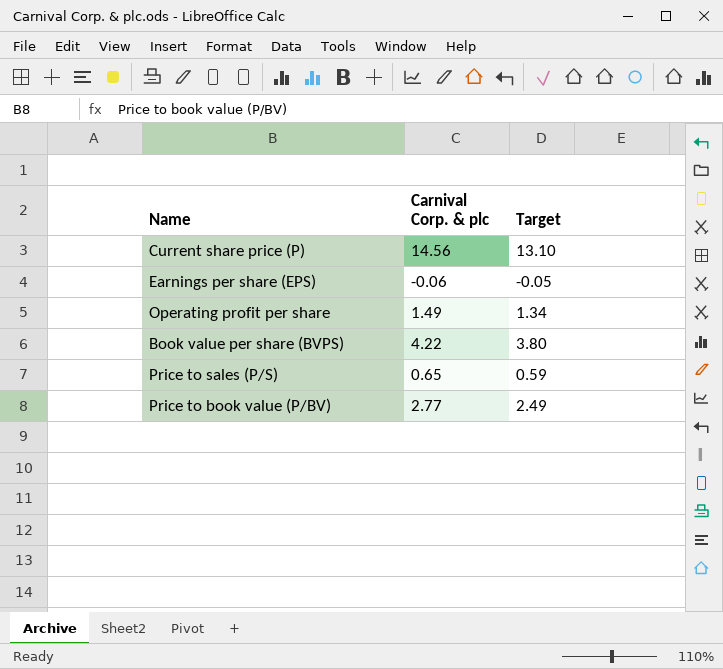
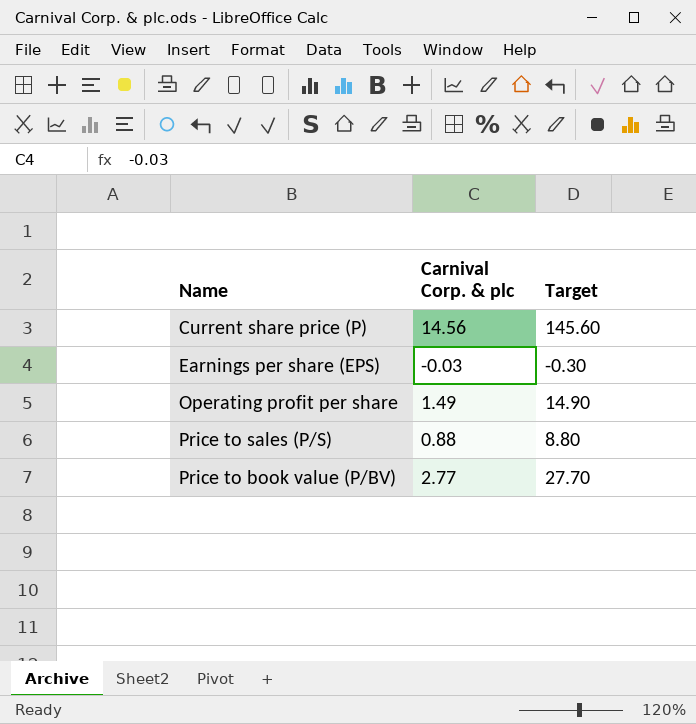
column Target | formula: [Carnival Corp. & plc] * 0.9 -> [Carnival Corp. & plc] * 10
row Book value per share (BVPS): 4.22 | 3.80 -> none
Earnings per share (EPS) | Carnival Corp. & plc: -0.06 -> -0.03
Price to sales (P/S) | Carnival Corp. & plc: 0.65 -> 0.88

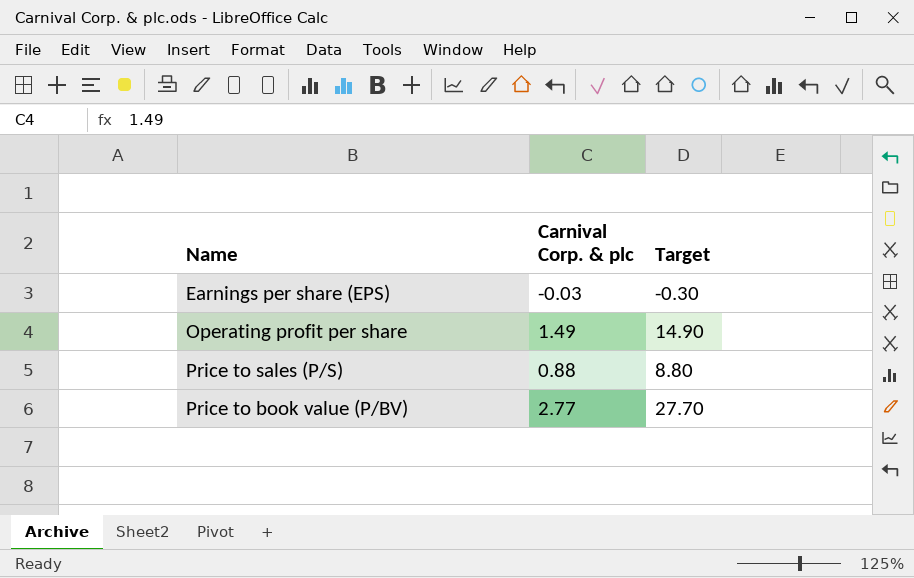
row Current share price (P): 14.56 | 145.60 -> none

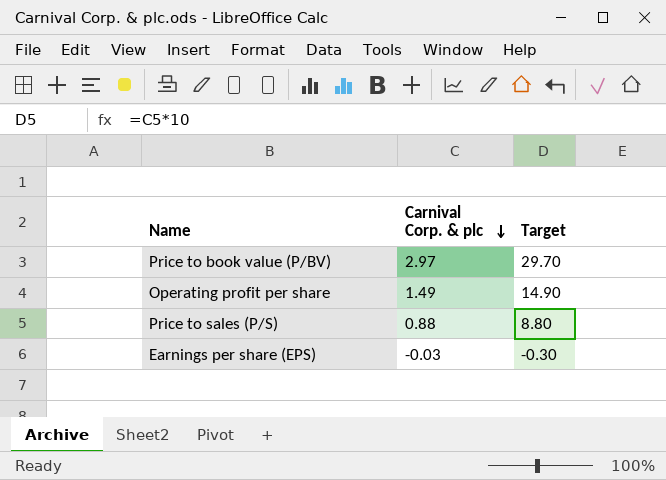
row order: none -> Carnival Corp. & plc descending
Price to book value (P/BV) | Carnival Corp. & plc: 2.77 -> 2.97
Price to book value (P/BV) | Target: 27.70 -> 29.70

